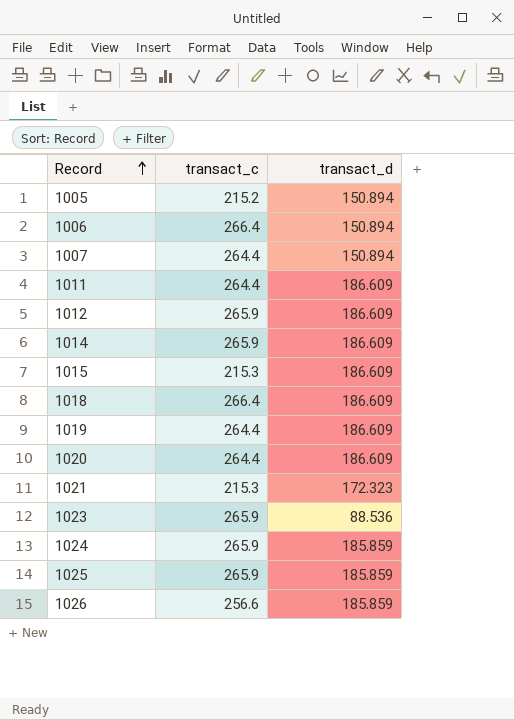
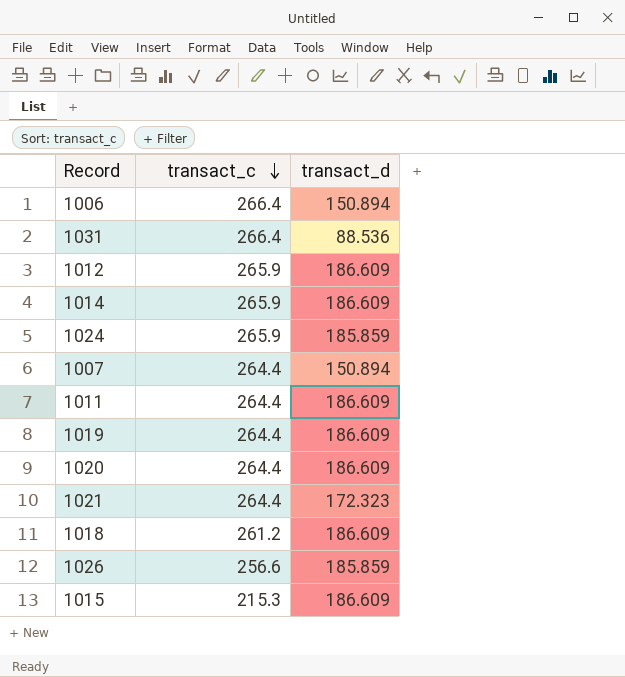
row order: Record ascending -> transact_c descending
row 1005: 215.2 | 150.894 -> none
row 1023: 265.9 | 88.536 -> none
row 1025: 265.9 | 185.859 -> none
row 1031: none -> 266.4 | 88.536
1021 | transact_c: 215.3 -> 264.4
1018 | transact_c: 266.4 -> 261.2

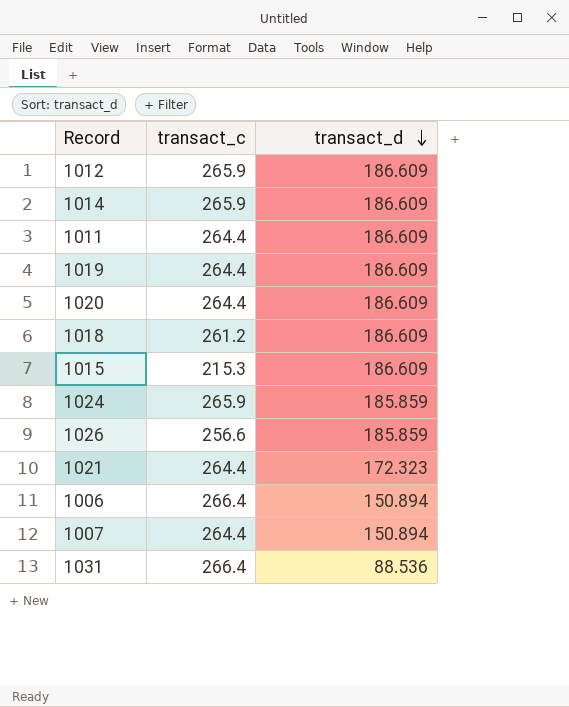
row order: transact_c descending -> transact_d descending

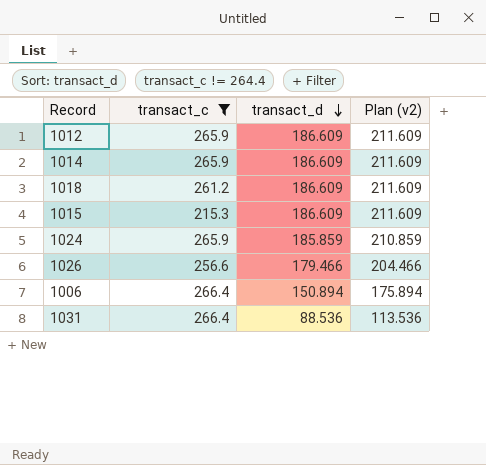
filter: none -> transact_c != 264.4
column Plan (v2) | formula: none -> [transact_d] + 25
1026 | transact_d: 185.859 -> 179.466

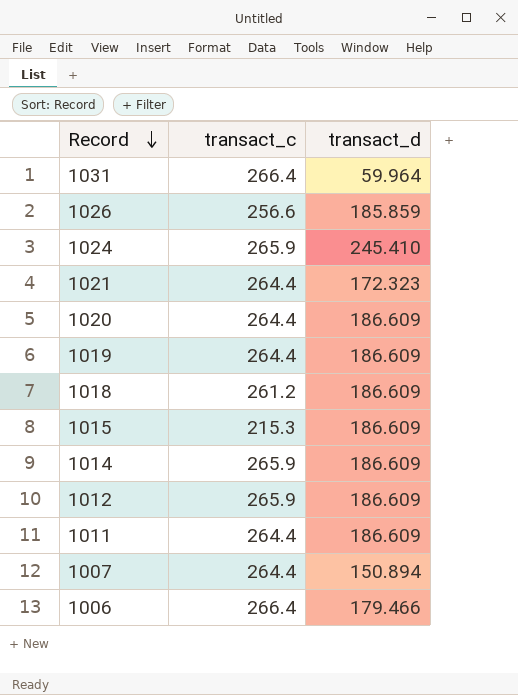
filter: transact_c != 264.4 -> none
row order: transact_d descending -> Record descending
column Plan (v2) | formula: [transact_d] + 25 -> none
1031 | transact_d: 88.536 -> 59.964
1026 | transact_d: 179.466 -> 185.859
1024 | transact_d: 185.859 -> 245.410
1006 | transact_d: 150.894 -> 179.466

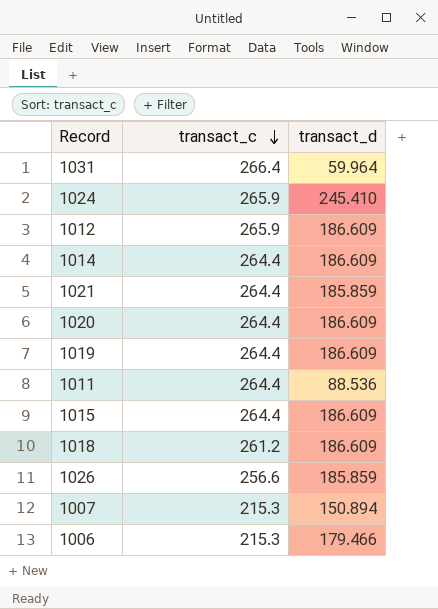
row order: Record descending -> transact_c descending
1014 | transact_c: 265.9 -> 264.4
1021 | transact_d: 172.323 -> 185.859
1011 | transact_d: 186.609 -> 88.536
1015 | transact_c: 215.3 -> 264.4
1007 | transact_c: 264.4 -> 215.3
1006 | transact_c: 266.4 -> 215.3

